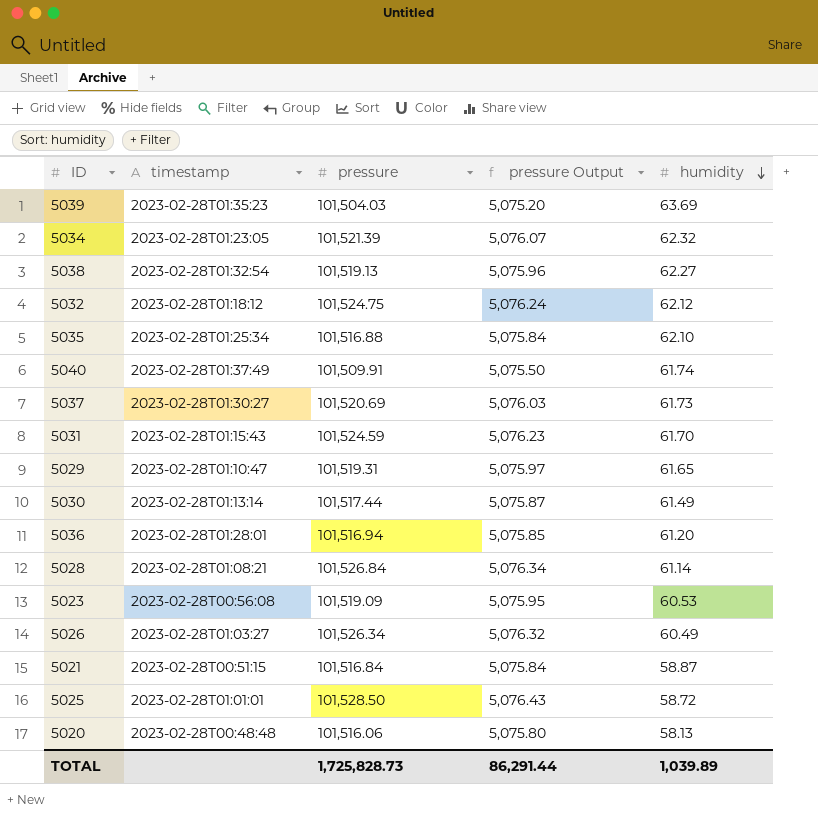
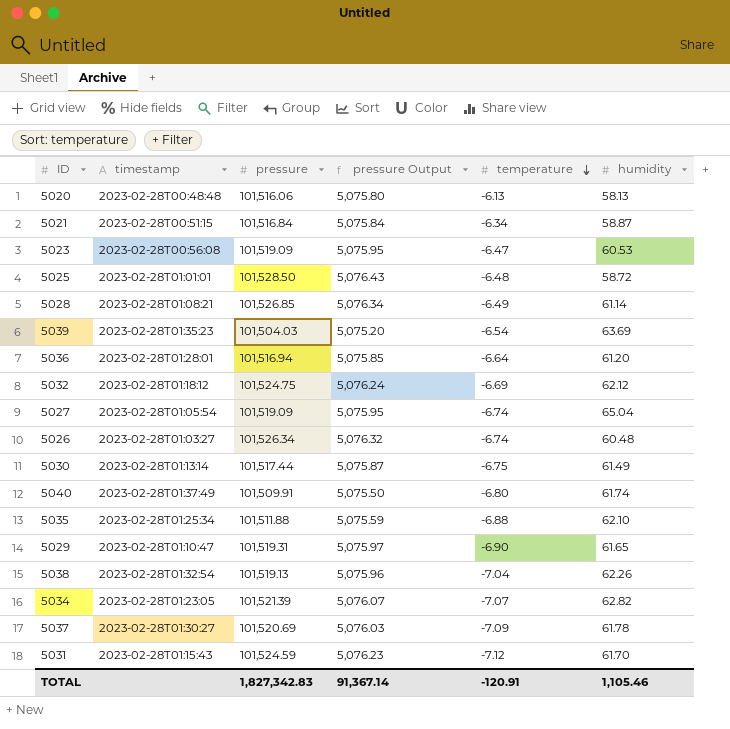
row order: humidity descending -> temperature descending
column temperature | position: none -> 5
5028 | pressure: 101,526.84 -> 101,526.85
row 5027: none -> 2023-02-28T01:05:54 | 101,519.09 | 5,075.95 | -6.74 | 65.04
5026 | humidity: 60.49 -> 60.48
5035 | pressure: 101,516.88 -> 101,511.88
5035 | pressure Output: 5,075.84 -> 5,075.59
5038 | humidity: 62.27 -> 62.26
5034 | humidity: 62.32 -> 62.82
5037 | humidity: 61.73 -> 61.78
TOTAL | pressure: 1,725,828.73 -> 1,827,342.83
TOTAL | pressure Output: 86,291.44 -> 91,367.14
TOTAL | humidity: 1,039.89 -> 1,105.46

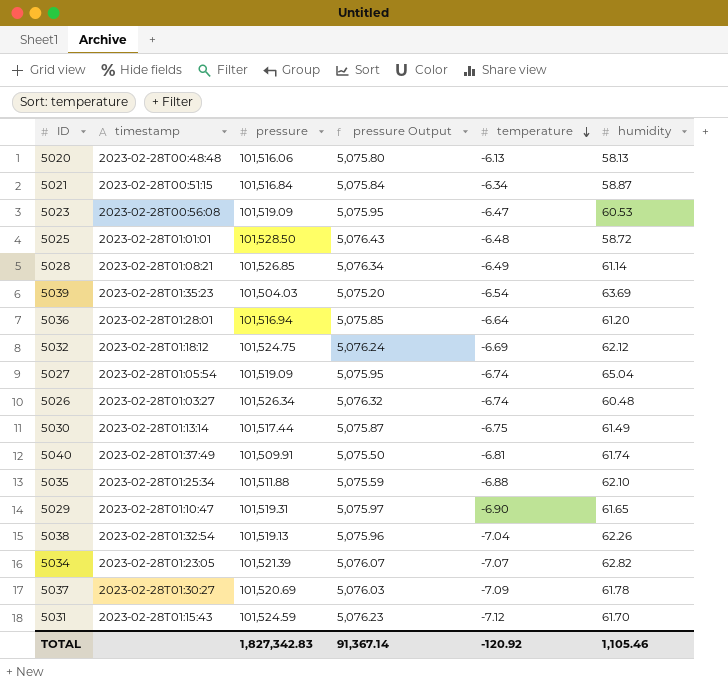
5040 | temperature: -6.80 -> -6.81
TOTAL | temperature: -120.91 -> -120.92

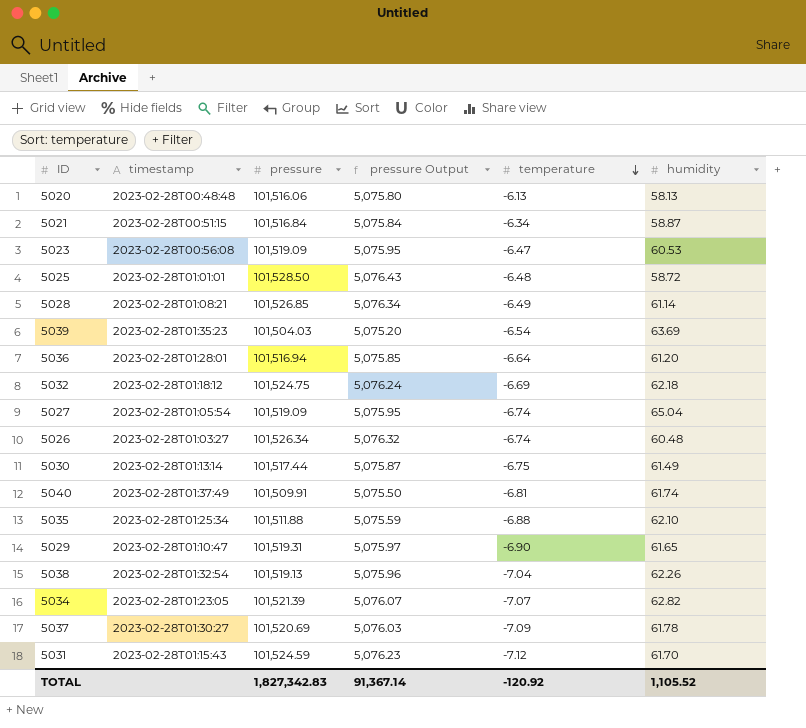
5032 | humidity: 62.12 -> 62.18
TOTAL | humidity: 1,105.46 -> 1,105.52

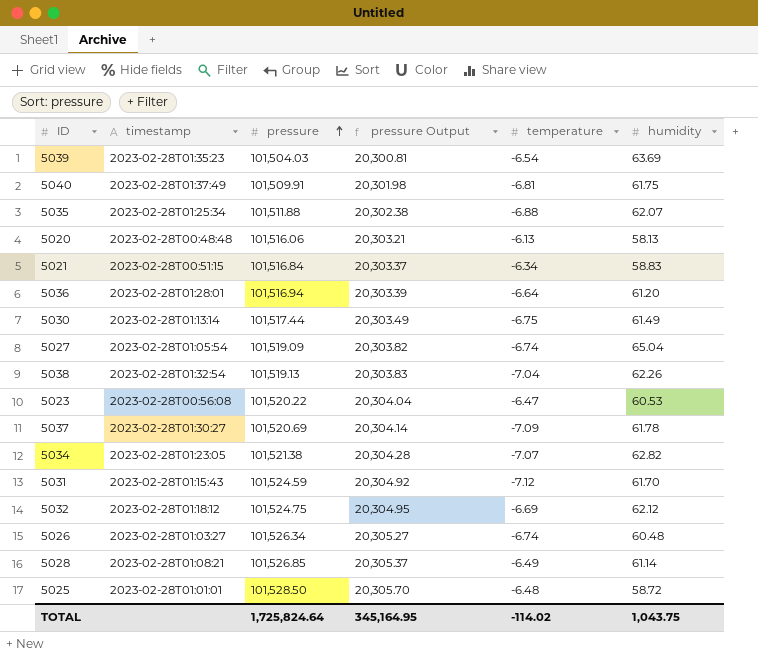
row order: temperature descending -> pressure ascending
column pressure Output | formula: [pressure] * 0.05 -> [pressure] * 0.2
row 5029: 2023-02-28T01:10:47 | 101,519.31 | 5,075.97 | -6.90 | 61.65 -> none
5040 | humidity: 61.74 -> 61.75
5035 | humidity: 62.10 -> 62.07
5021 | humidity: 58.87 -> 58.83
5023 | pressure: 101,519.09 -> 101,520.22
5034 | pressure: 101,521.39 -> 101,521.38
5032 | humidity: 62.18 -> 62.12
TOTAL | pressure: 1,827,342.83 -> 1,725,824.64
TOTAL | pressure Output: 91,367.14 -> 345,164.95
TOTAL | temperature: -120.92 -> -114.02
TOTAL | humidity: 1,105.52 -> 1,043.75

